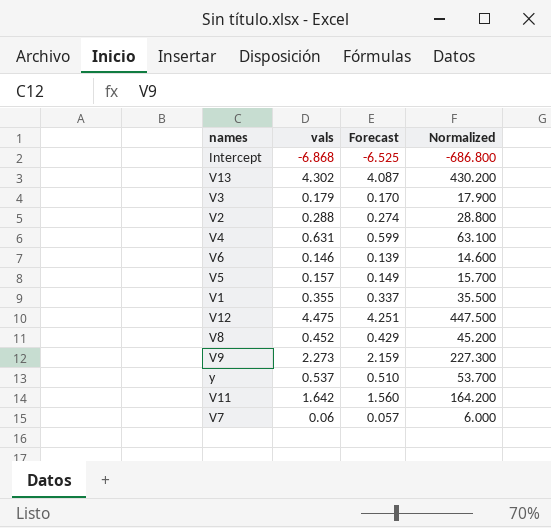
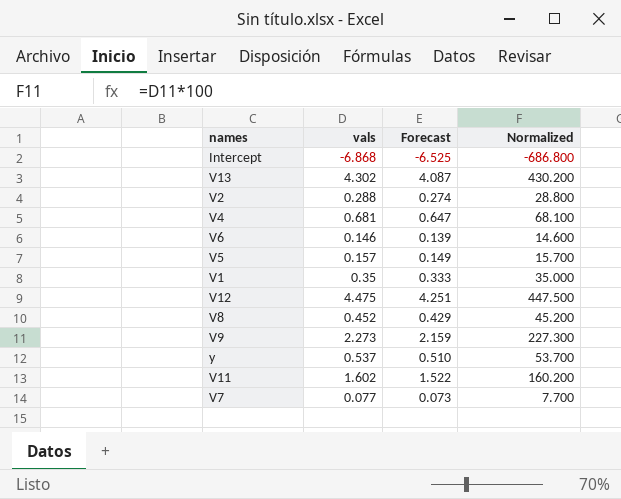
row V3: 0.179 | 0.170 | 17.900 -> none
V4 | vals: 0.631 -> 0.681
V4 | Forecast: 0.599 -> 0.647
V4 | Normalized: 63.100 -> 68.100
V1 | vals: 0.355 -> 0.35
V1 | Forecast: 0.337 -> 0.333
V1 | Normalized: 35.500 -> 35.000
V11 | vals: 1.642 -> 1.602
V11 | Forecast: 1.560 -> 1.522
V11 | Normalized: 164.200 -> 160.200
V7 | vals: 0.06 -> 0.077
V7 | Forecast: 0.057 -> 0.073
V7 | Normalized: 6.000 -> 7.700

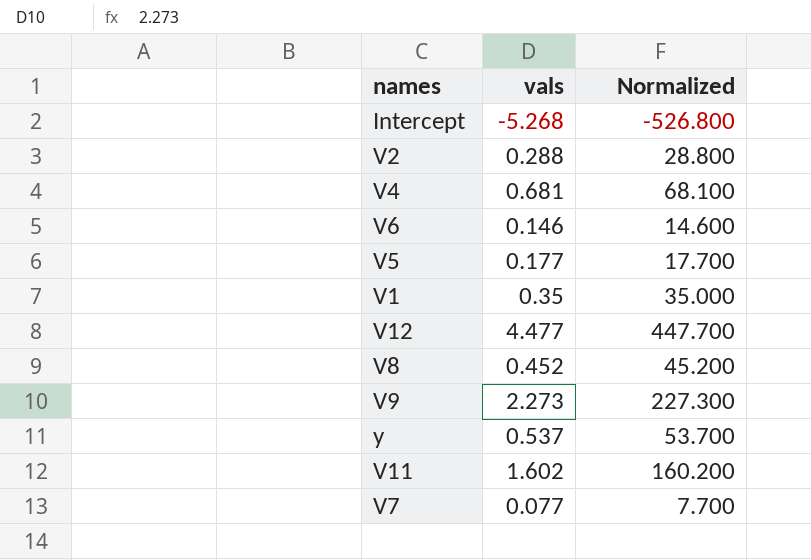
column Forecast | formula: [vals] * 0.95 -> none
row V13: 4.302 | 4.087 | 430.200 -> none
Intercept | vals: -6.868 -> -5.268
Intercept | Normalized: -686.800 -> -526.800
V5 | vals: 0.157 -> 0.177
V5 | Normalized: 15.700 -> 17.700
V12 | vals: 4.475 -> 4.477
V12 | Normalized: 447.500 -> 447.700

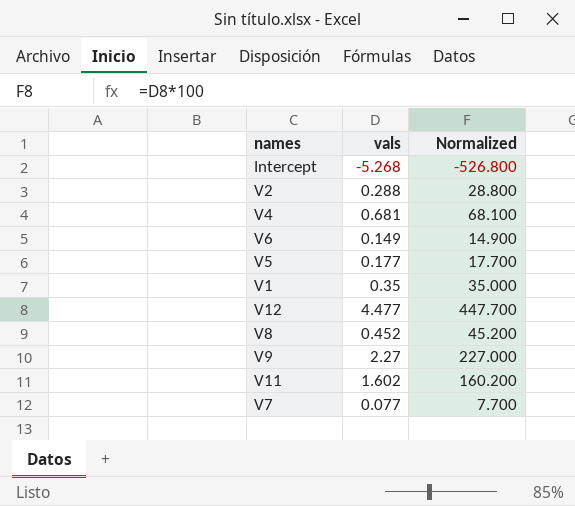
row y: 0.537 | 53.700 -> none
V6 | vals: 0.146 -> 0.149
V6 | Normalized: 14.600 -> 14.900
V9 | vals: 2.273 -> 2.27
V9 | Normalized: 227.300 -> 227.000

